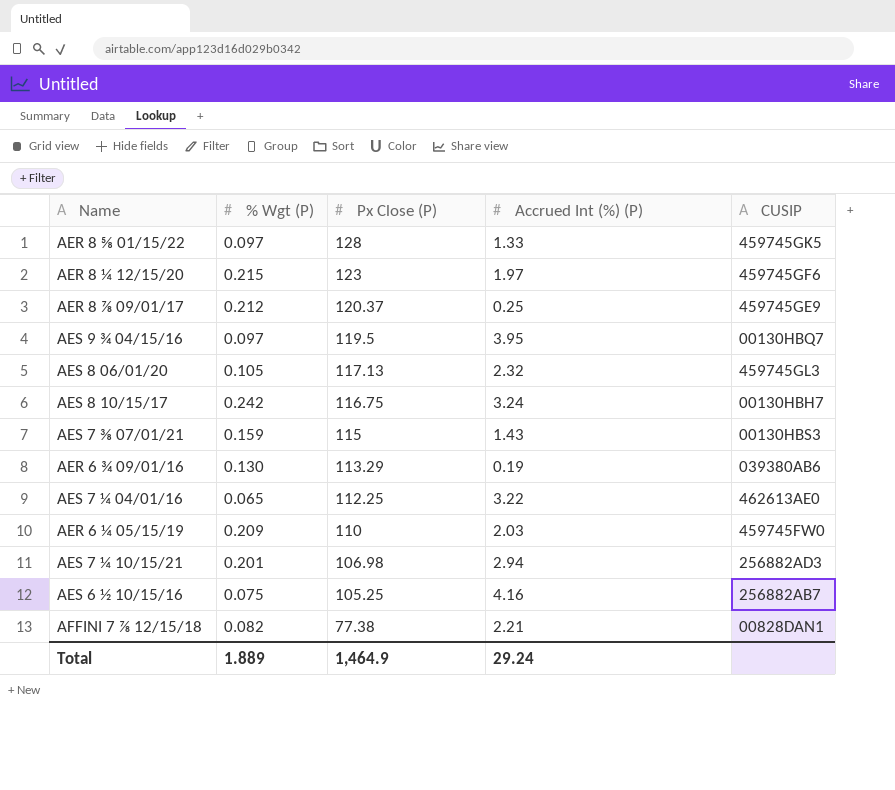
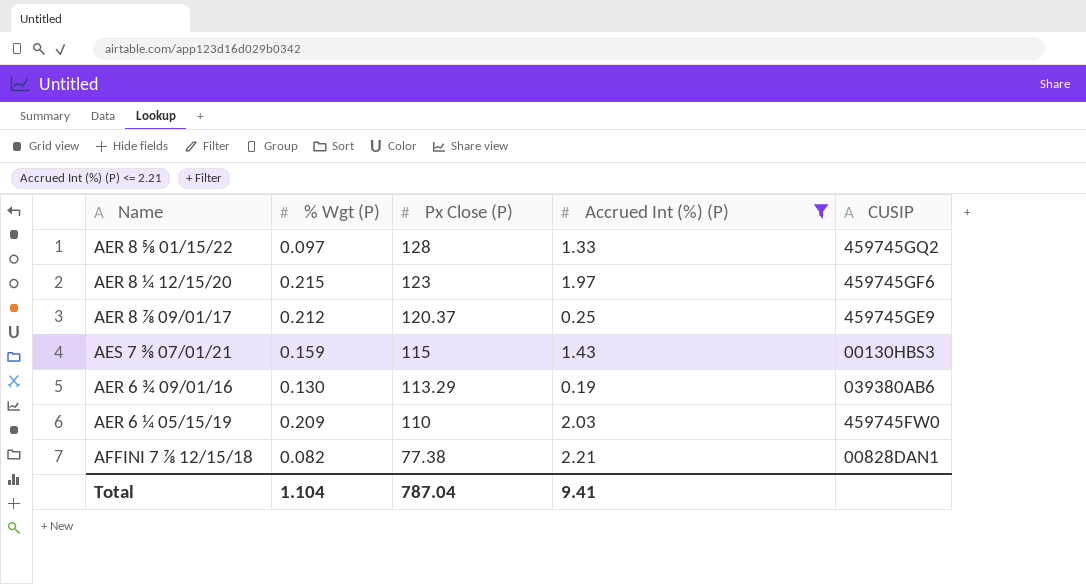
filter: none -> Accrued Int (%) (P) <= 2.21
AER 8 ⅝ 01/15/22 | CUSIP: 459745GK5 -> 459745GQ2
Total | % Wgt (P): 1.889 -> 1.104
Total | Px Close (P): 1,464.9 -> 787.04
Total | Accrued Int (%) (P): 29.24 -> 9.41

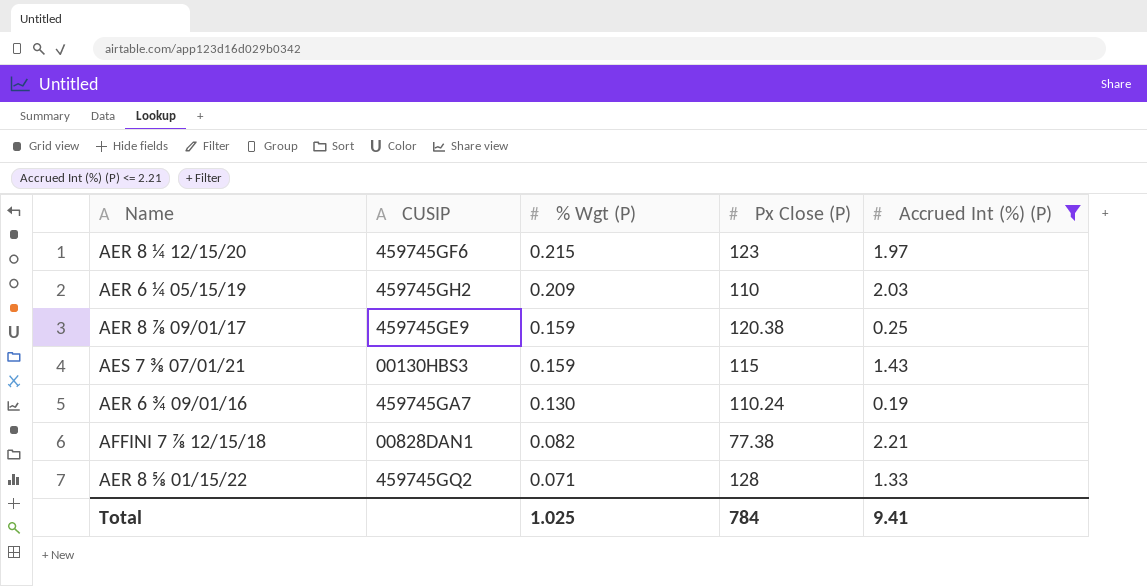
row order: Px Close (P) descending -> % Wgt (P) descending
column CUSIP | position: 5 -> 2
AER 6 ¼ 05/15/19 | CUSIP: 459745FW0 -> 459745GH2
AER 8 ⅞ 09/01/17 | % Wgt (P): 0.212 -> 0.159
AER 8 ⅞ 09/01/17 | Px Close (P): 120.37 -> 120.38
AER 6 ¾ 09/01/16 | CUSIP: 039380AB6 -> 459745GA7
AER 6 ¾ 09/01/16 | Px Close (P): 113.29 -> 110.24
AER 8 ⅝ 01/15/22 | % Wgt (P): 0.097 -> 0.071
Total | % Wgt (P): 1.104 -> 1.025
Total | Px Close (P): 787.04 -> 784

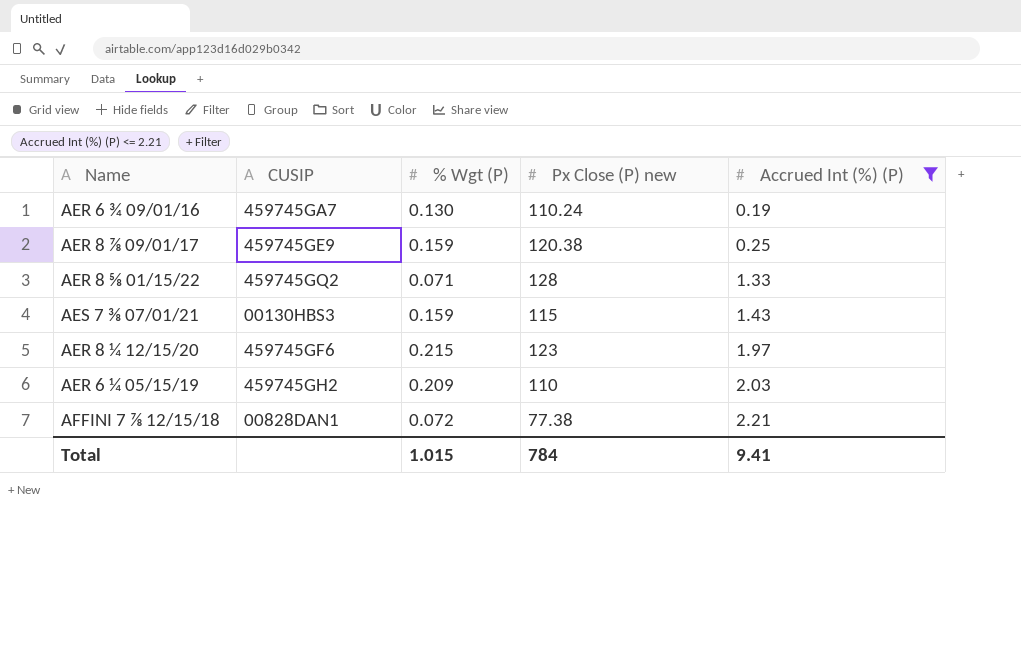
row order: % Wgt (P) descending -> Accrued Int (%) (P) ascending
column name: Px Close (P) -> Px Close (P) new
AFFINI 7 ⅞ 12/15/18 | % Wgt (P): 0.082 -> 0.072
Total | % Wgt (P): 1.025 -> 1.015

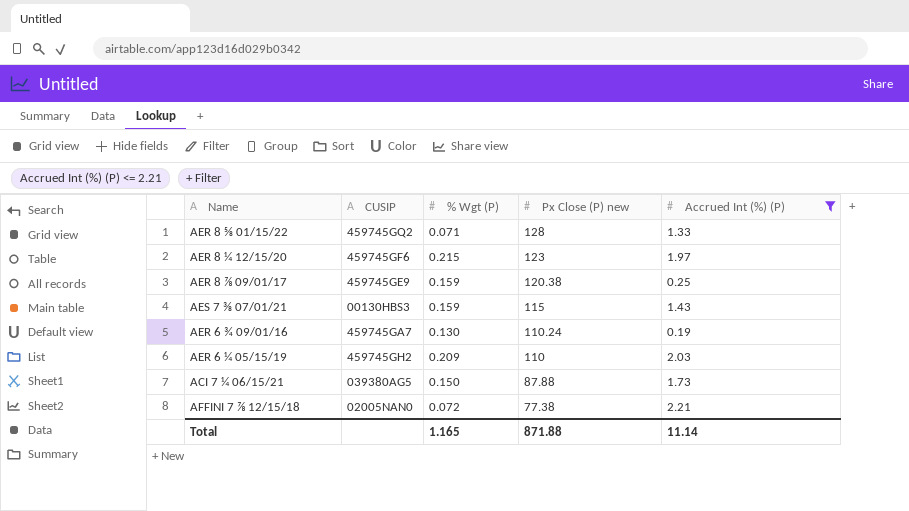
row order: Accrued Int (%) (P) ascending -> Px Close (P) new descending
row ACI 7 ¼ 06/15/21: none -> 039380AG5 | 0.150 | 87.88 | 1.73
AFFINI 7 ⅞ 12/15/18 | CUSIP: 00828DAN1 -> 02005NAN0
Total | % Wgt (P): 1.015 -> 1.165
Total | Px Close (P) new: 784 -> 871.88
Total | Accrued Int (%) (P): 9.41 -> 11.14

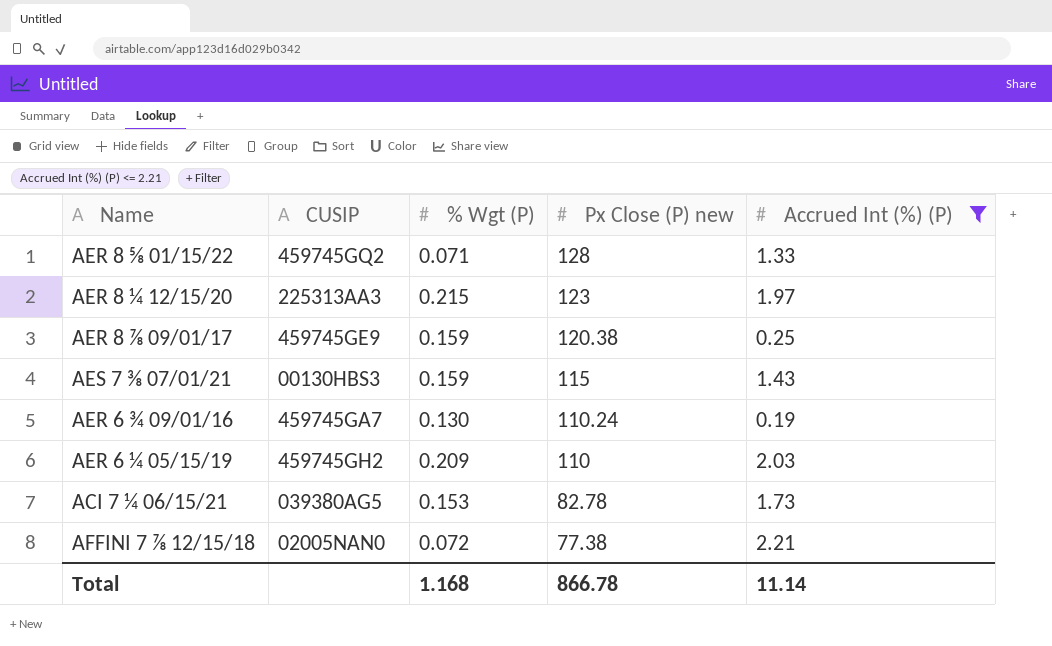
AER 8 ¼ 12/15/20 | CUSIP: 459745GF6 -> 225313AA3
ACI 7 ¼ 06/15/21 | % Wgt (P): 0.150 -> 0.153
ACI 7 ¼ 06/15/21 | Px Close (P) new: 87.88 -> 82.78
Total | % Wgt (P): 1.165 -> 1.168
Total | Px Close (P) new: 871.88 -> 866.78

